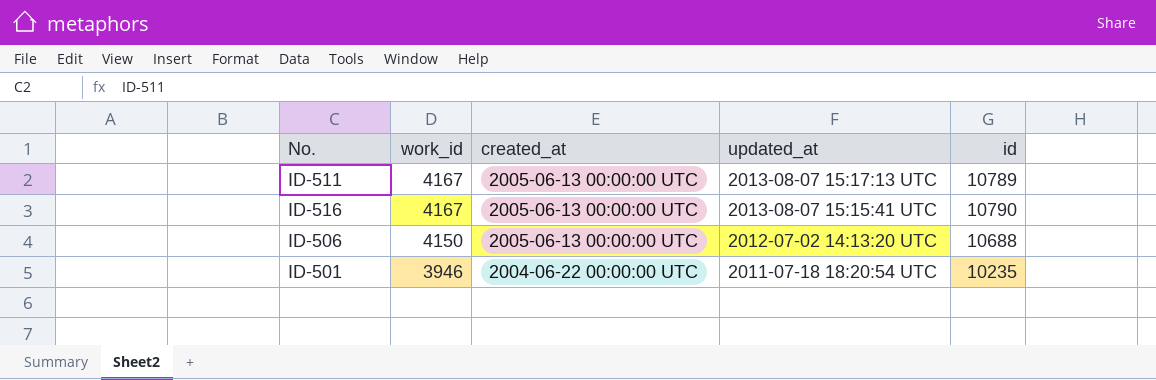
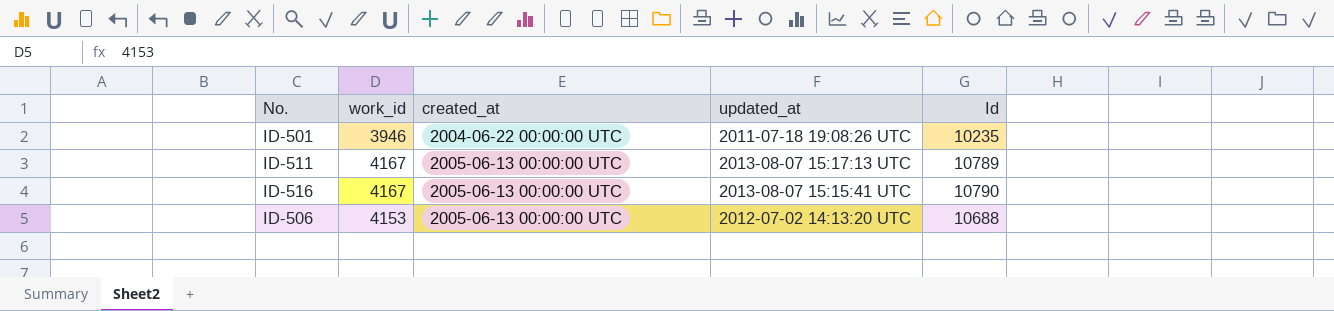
row order: work_id descending -> created_at ascending
column name: id -> Id
ID-501 | updated_at: 2011-07-18 18:20:54 UTC -> 2011-07-18 19:08:26 UTC
ID-506 | work_id: 4150 -> 4153

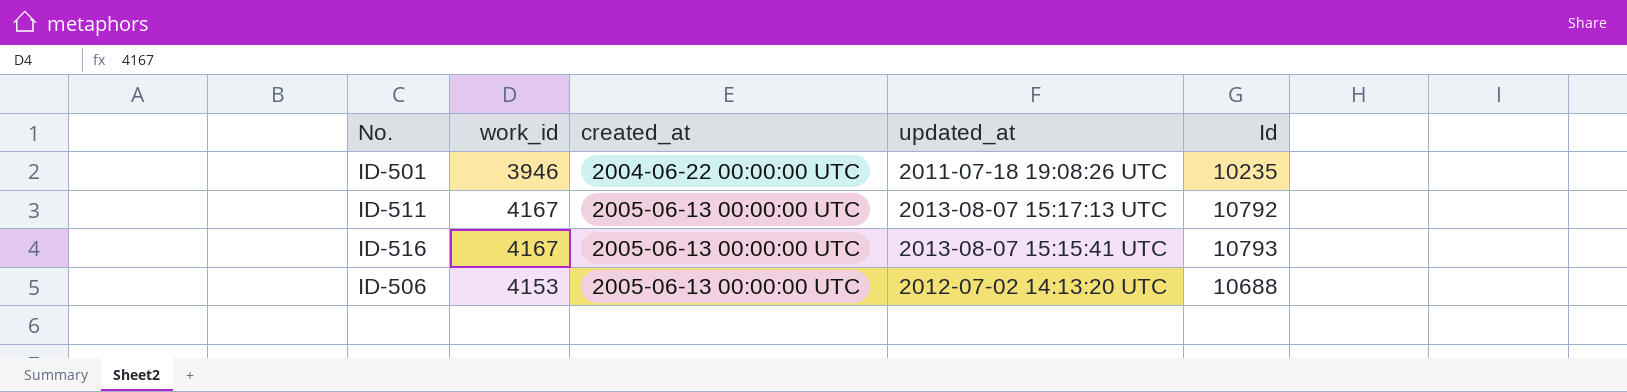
ID-511 | Id: 10789 -> 10792
ID-516 | Id: 10790 -> 10793

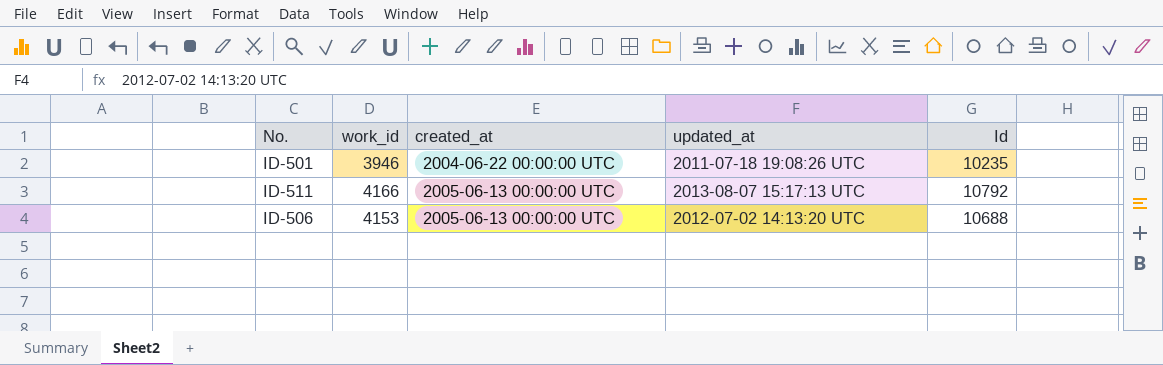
row ID-516: 4167 | 2005-06-13 00:00:00 UTC | 2013-08-07 15:15:41 UTC | 10793 -> none
ID-511 | work_id: 4167 -> 4166

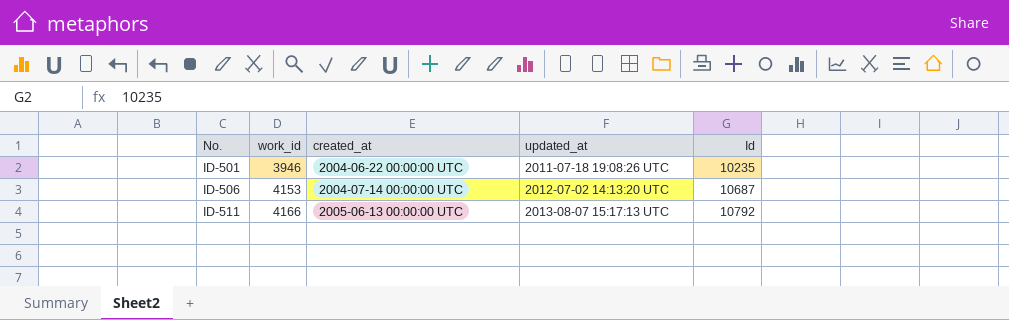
row order: created_at ascending -> No. ascending
ID-506 | created_at: 2005-06-13 00:00:00 UTC -> 2004-07-14 00:00:00 UTC
ID-506 | Id: 10688 -> 10687

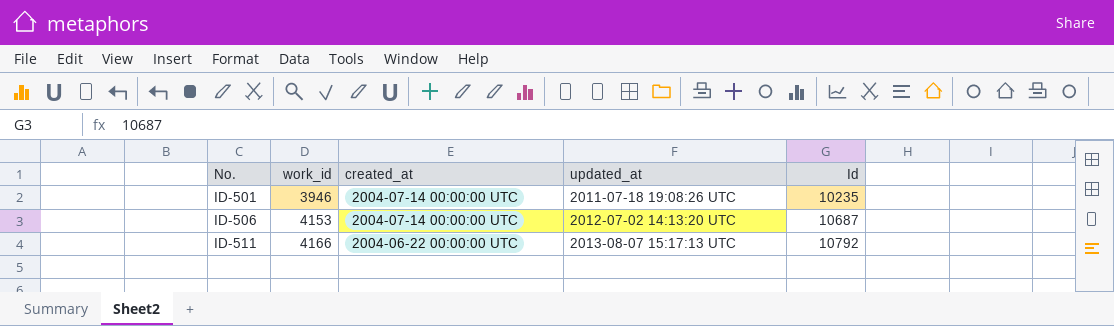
ID-501 | created_at: 2004-06-22 00:00:00 UTC -> 2004-07-14 00:00:00 UTC
ID-511 | created_at: 2005-06-13 00:00:00 UTC -> 2004-06-22 00:00:00 UTC

